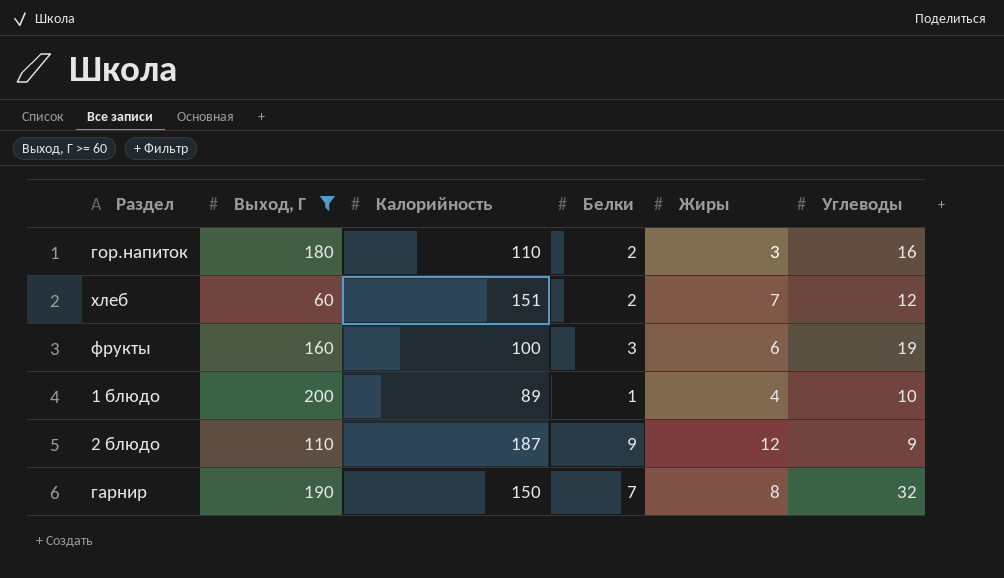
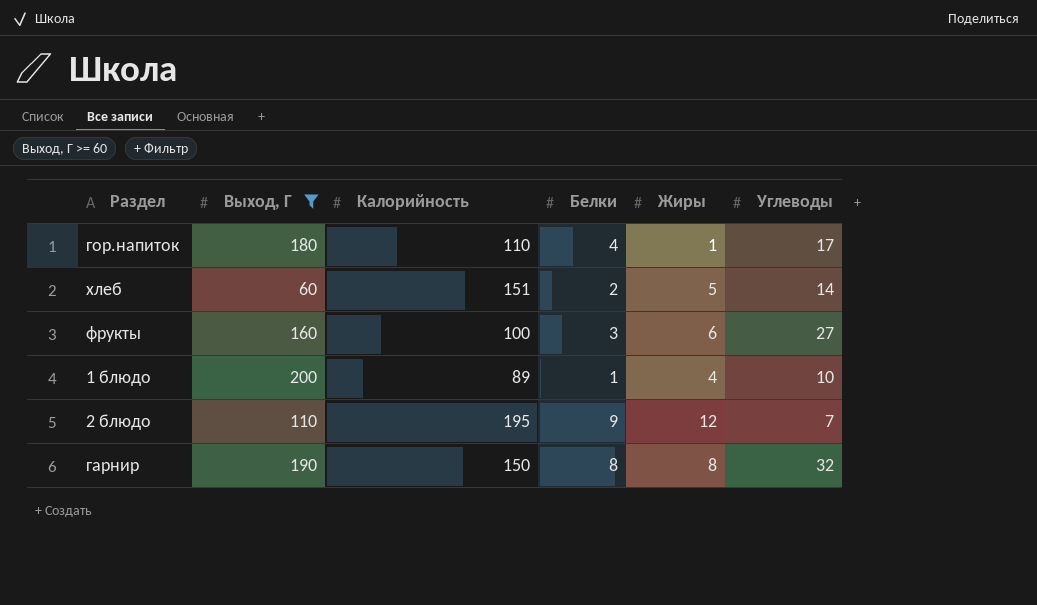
гор.напиток | Белки: 2 -> 4
гор.напиток | Жиры: 3 -> 1
гор.напиток | Углеводы: 16 -> 17
хлеб | Жиры: 7 -> 5
хлеб | Углеводы: 12 -> 14
фрукты | Углеводы: 19 -> 27
2 блюдо | Калорийность: 187 -> 195
2 блюдо | Углеводы: 9 -> 7
гарнир | Белки: 7 -> 8

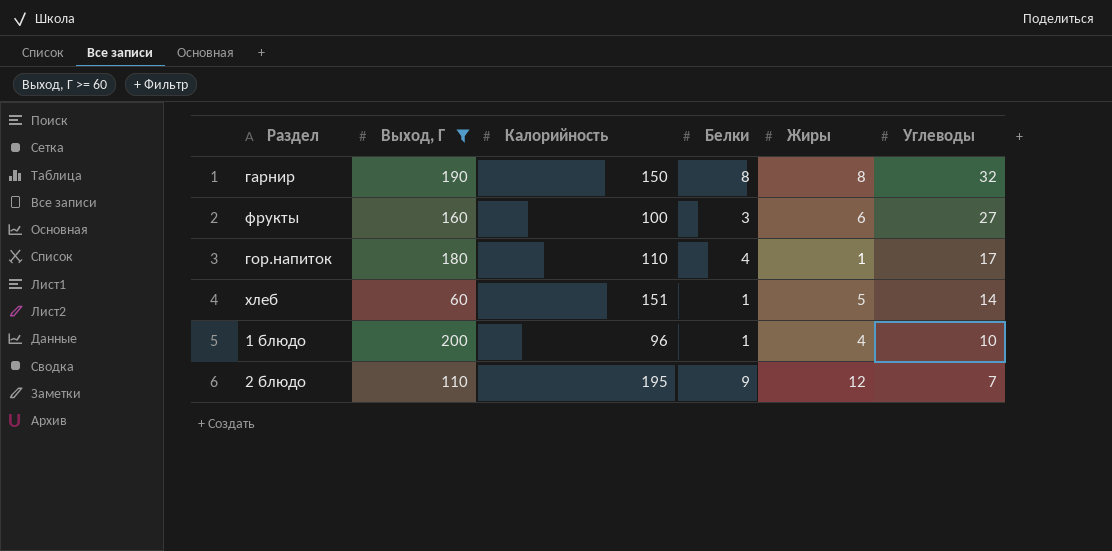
row order: none -> Углеводы descending
хлеб | Белки: 2 -> 1
1 блюдо | Калорийность: 89 -> 96

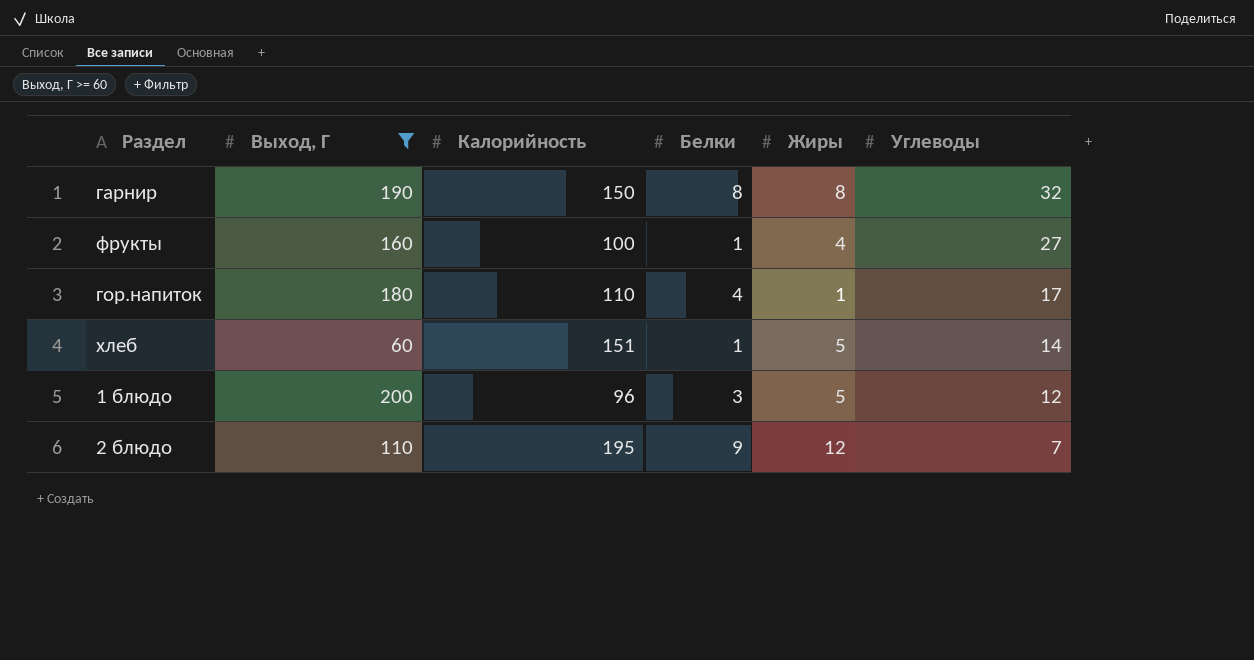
фрукты | Белки: 3 -> 1
фрукты | Жиры: 6 -> 4
1 блюдо | Белки: 1 -> 3
1 блюдо | Жиры: 4 -> 5
1 блюдо | Углеводы: 10 -> 12

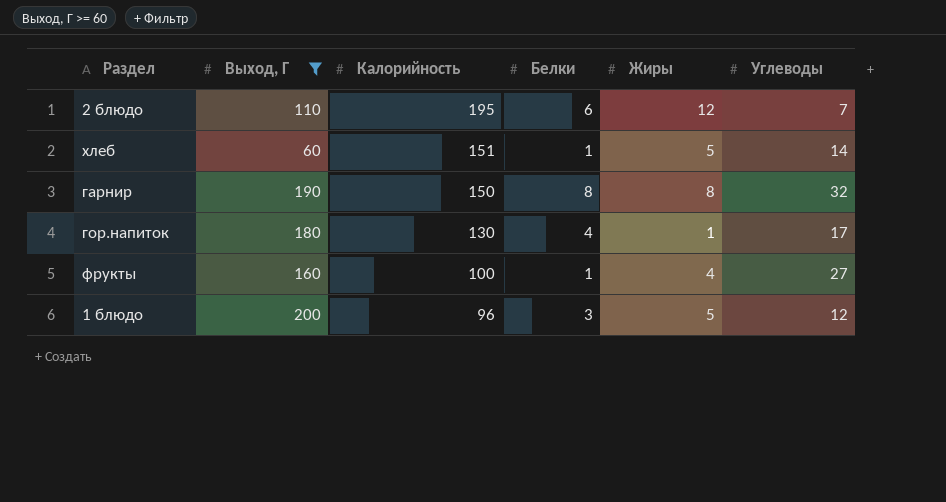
row order: Углеводы descending -> Калорийность descending
2 блюдо | Белки: 9 -> 6
гор.напиток | Калорийность: 110 -> 130

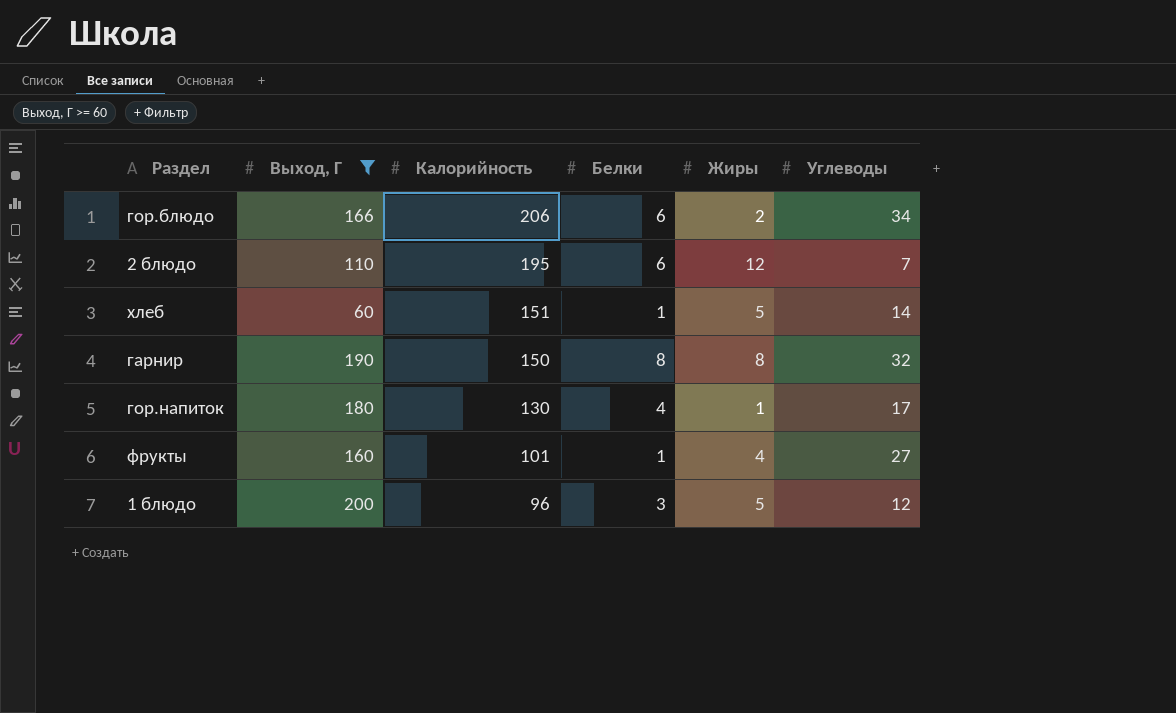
row гор.блюдо: none -> 166 | 206 | 6 | 2 | 34
фрукты | Калорийность: 100 -> 101

